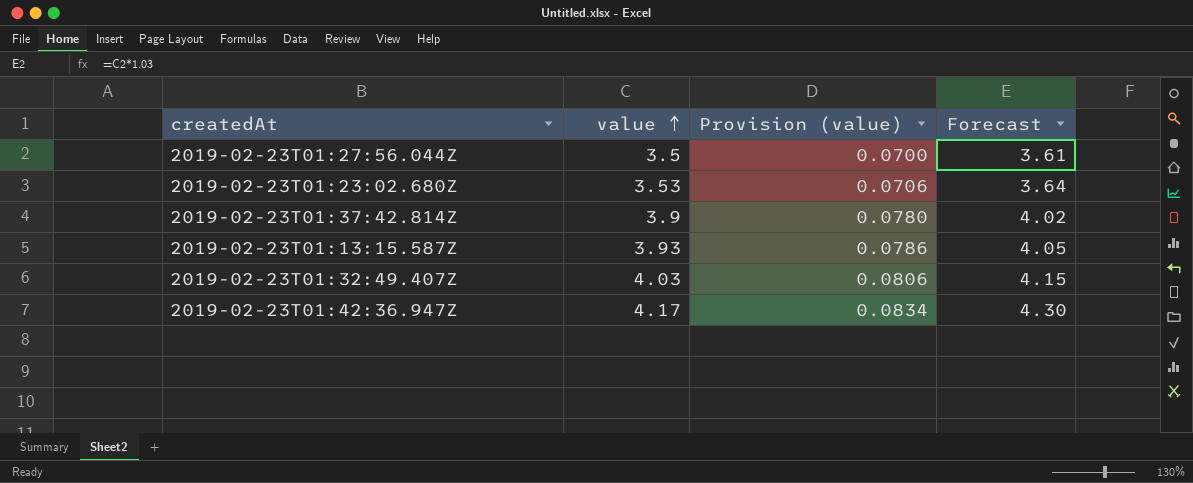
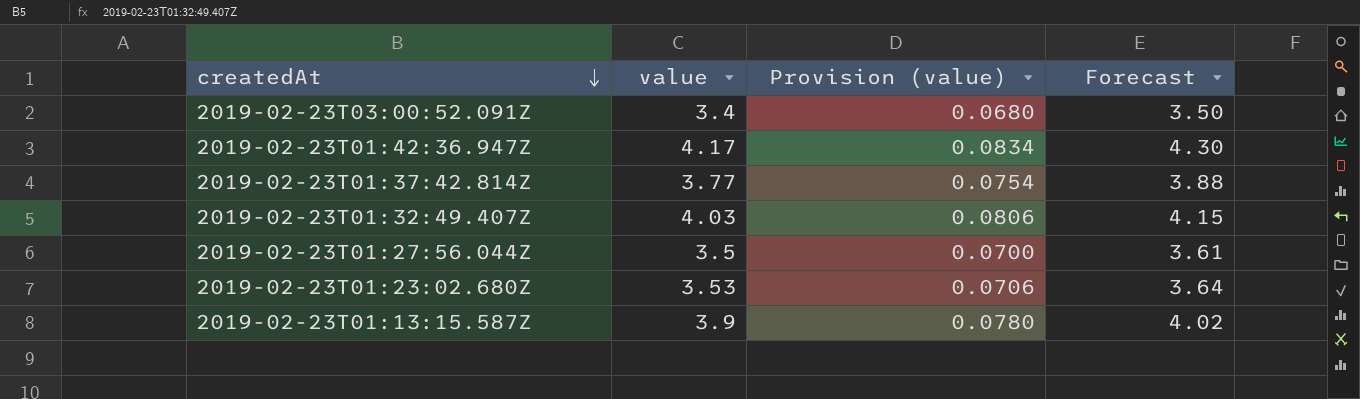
row order: value ascending -> createdAt descending
row 2019-02-23T03:00:52.091Z: none -> 3.4 | 0.0680 | 3.50
2019-02-23T01:37:42.814Z | value: 3.9 -> 3.77
2019-02-23T01:37:42.814Z | Provision (value): 0.0780 -> 0.0754
2019-02-23T01:37:42.814Z | Forecast: 4.02 -> 3.88
2019-02-23T01:13:15.587Z | value: 3.93 -> 3.9
2019-02-23T01:13:15.587Z | Provision (value): 0.0786 -> 0.0780
2019-02-23T01:13:15.587Z | Forecast: 4.05 -> 4.02

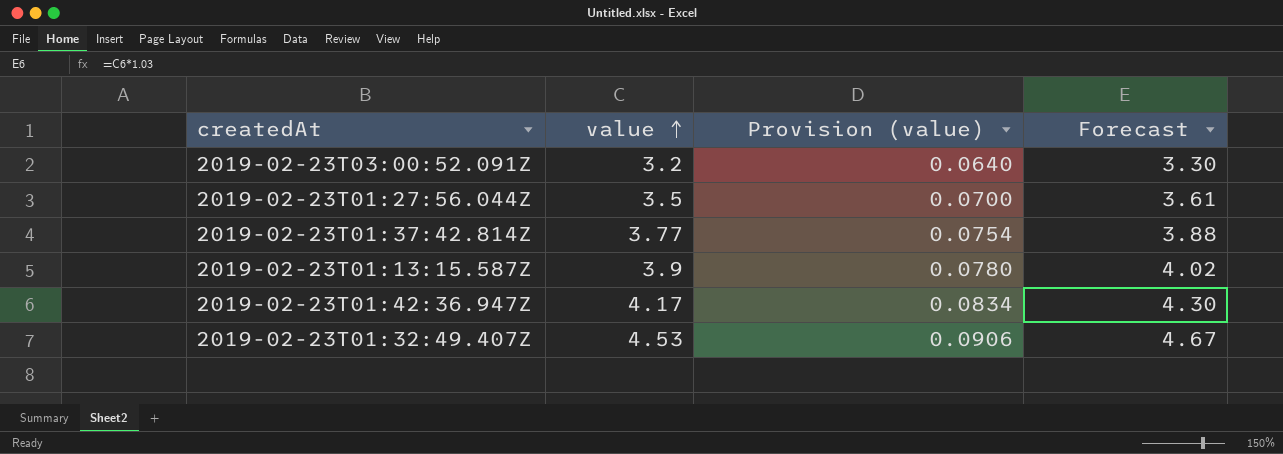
row order: createdAt descending -> value ascending
row 2019-02-23T01:23:02.680Z: 3.53 | 0.0706 | 3.64 -> none
2019-02-23T03:00:52.091Z | value: 3.4 -> 3.2
2019-02-23T03:00:52.091Z | Provision (value): 0.0680 -> 0.0640
2019-02-23T03:00:52.091Z | Forecast: 3.50 -> 3.30
2019-02-23T01:32:49.407Z | value: 4.03 -> 4.53
2019-02-23T01:32:49.407Z | Provision (value): 0.0806 -> 0.0906
2019-02-23T01:32:49.407Z | Forecast: 4.15 -> 4.67

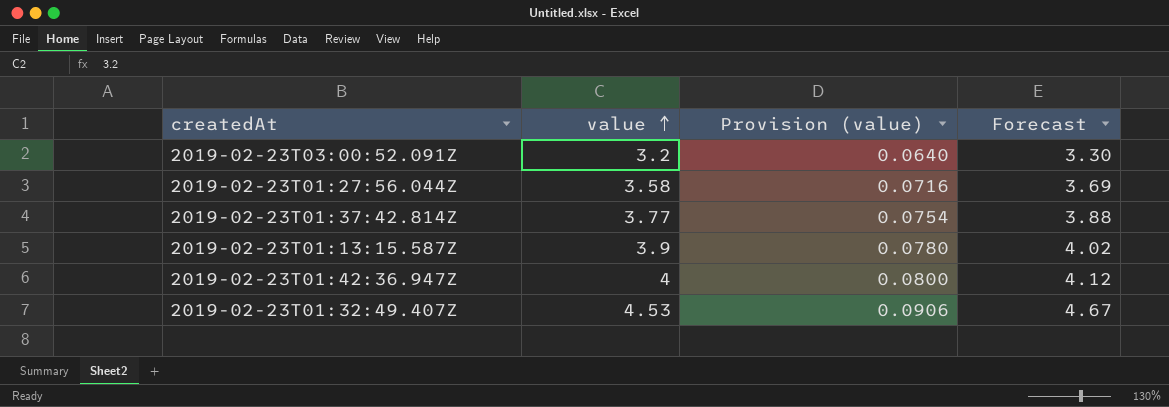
2019-02-23T01:27:56.044Z | value: 3.5 -> 3.58
2019-02-23T01:27:56.044Z | Provision (value): 0.0700 -> 0.0716
2019-02-23T01:27:56.044Z | Forecast: 3.61 -> 3.69
2019-02-23T01:42:36.947Z | value: 4.17 -> 4
2019-02-23T01:42:36.947Z | Provision (value): 0.0834 -> 0.0800
2019-02-23T01:42:36.947Z | Forecast: 4.30 -> 4.12

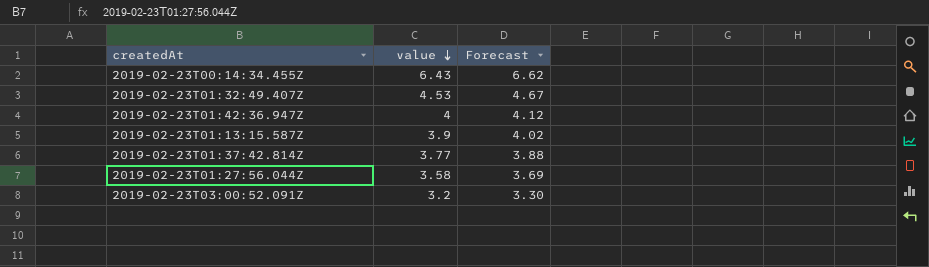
row order: value ascending -> value descending
column Provision (value) | formula: [value] * 0.02 -> none
row 2019-02-23T00:14:34.455Z: none -> 6.43 | 6.62

